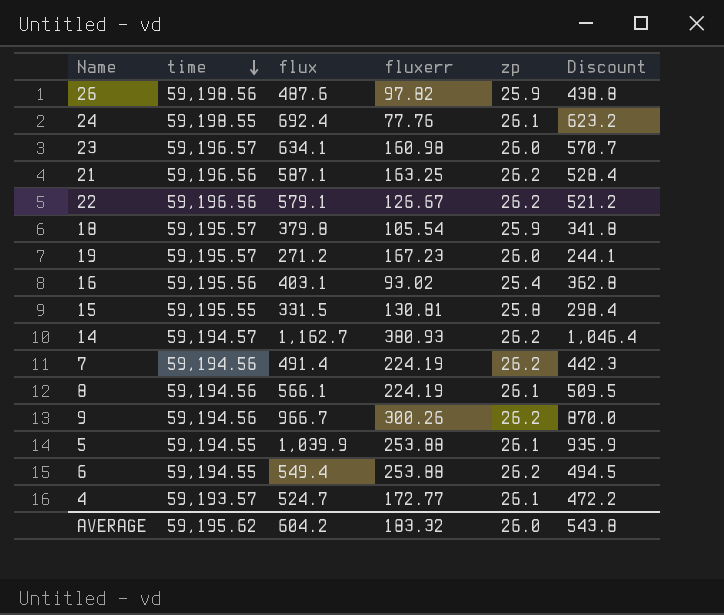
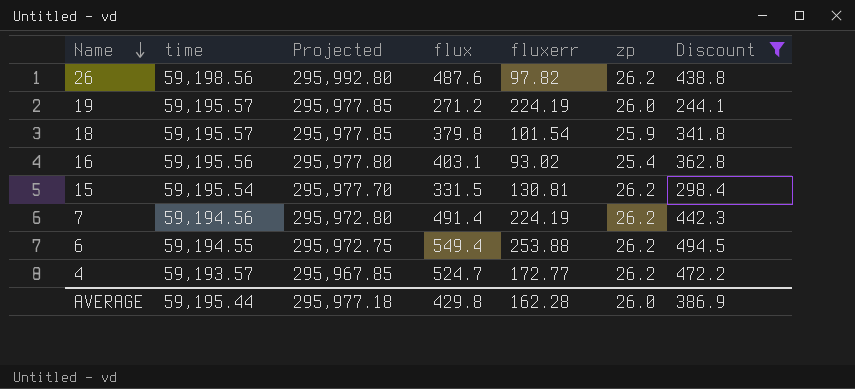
filter: none -> Discount <= 494.5
row order: time descending -> Name descending
column Projected | formula: none -> [time] * 5
26 | zp: 25.9 -> 26.2
19 | fluxerr: 167.23 -> 224.19
18 | fluxerr: 105.54 -> 101.54
15 | time: 59,195.55 -> 59,195.54
15 | zp: 25.8 -> 26.2
4 | zp: 26.1 -> 26.2
AVERAGE | time: 59,195.62 -> 59,195.44
AVERAGE | flux: 604.2 -> 429.8
AVERAGE | fluxerr: 183.32 -> 162.28
AVERAGE | Discount: 543.8 -> 386.9

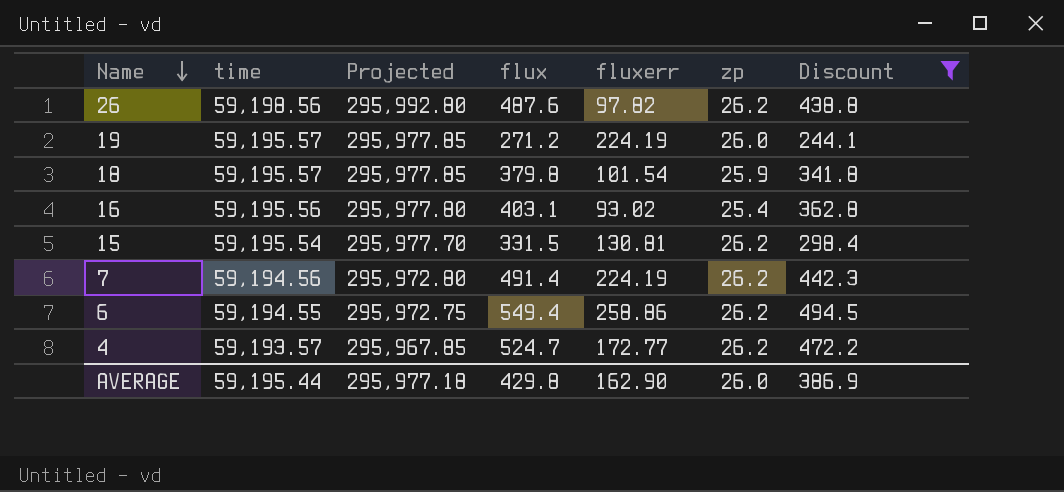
6 | fluxerr: 253.88 -> 258.86
AVERAGE | fluxerr: 162.28 -> 162.90

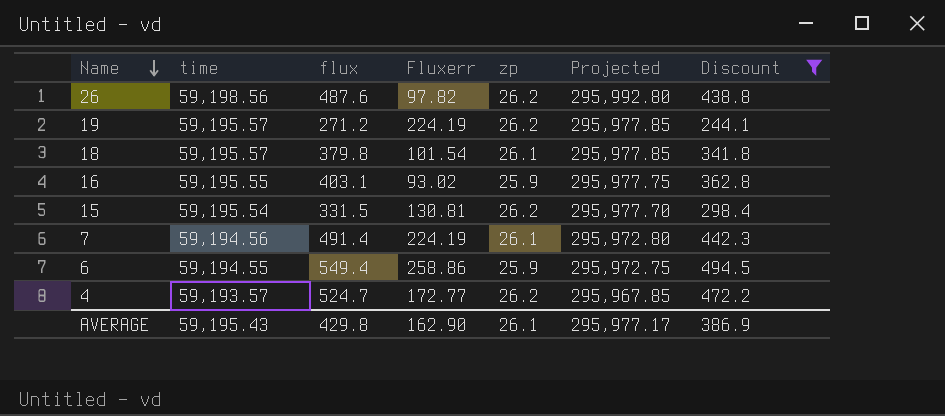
column name: fluxerr -> Fluxerr
column Projected | position: 3 -> 6
19 | zp: 26.0 -> 26.2
18 | zp: 25.9 -> 26.1
16 | time: 59,195.56 -> 59,195.55
16 | zp: 25.4 -> 25.9
16 | Projected: 295,977.80 -> 295,977.75
7 | zp: 26.2 -> 26.1
6 | zp: 26.2 -> 25.9
AVERAGE | time: 59,195.44 -> 59,195.43
AVERAGE | zp: 26.0 -> 26.1
AVERAGE | Projected: 295,977.18 -> 295,977.17

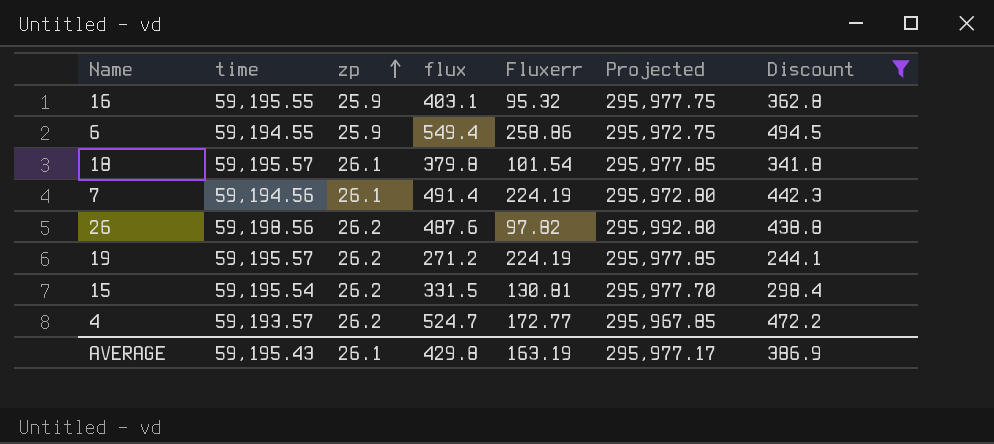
row order: Name descending -> zp ascending
column zp | position: 5 -> 3
16 | Fluxerr: 93.02 -> 95.32
AVERAGE | Fluxerr: 162.90 -> 163.19

